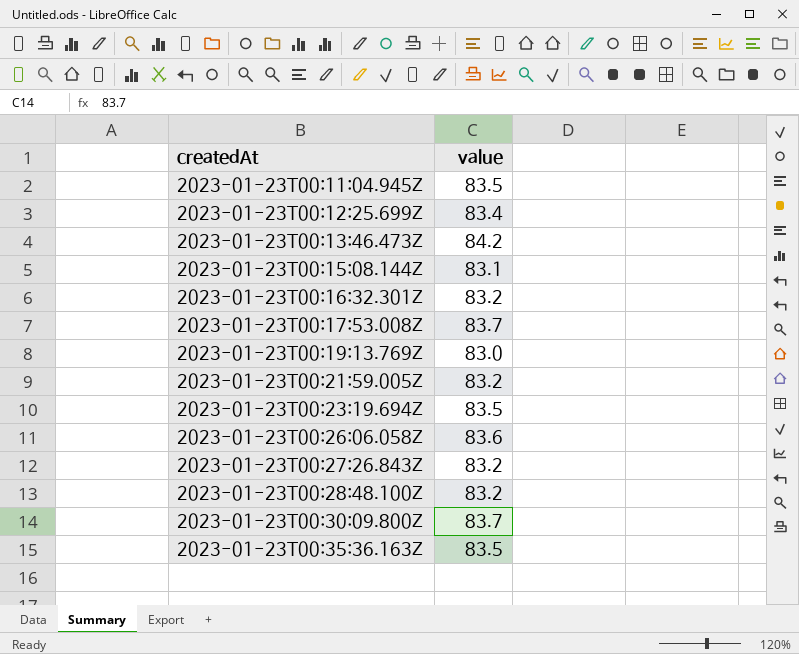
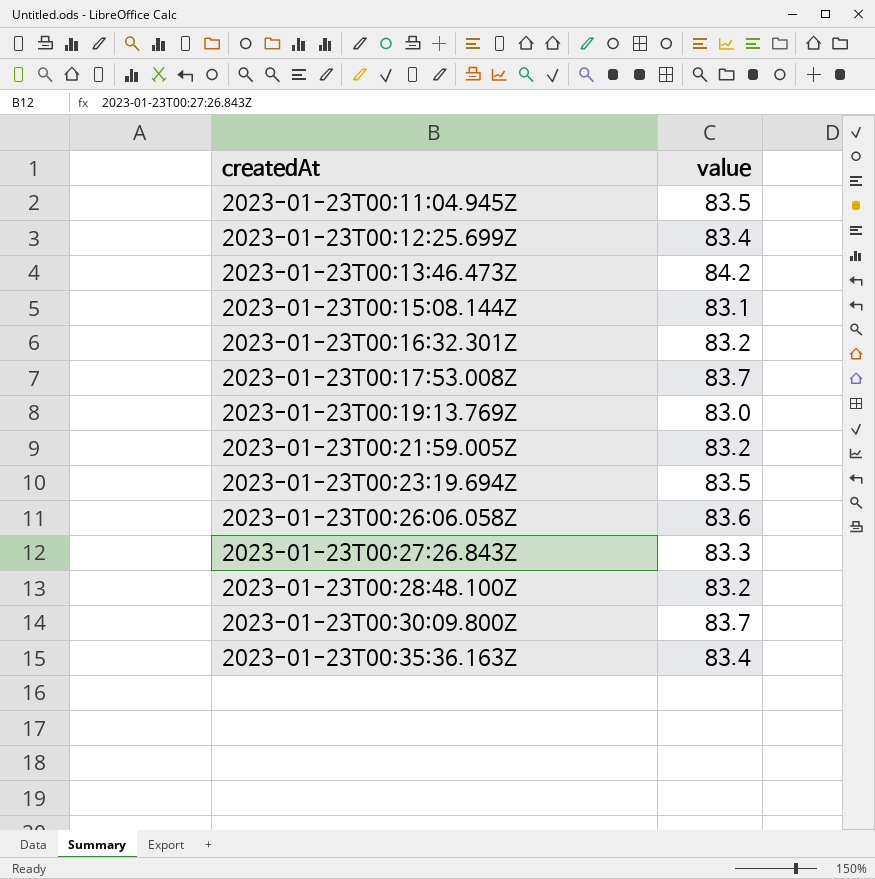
2023-01-23T00:27:26.843Z | value: 83.2 -> 83.3
2023-01-23T00:35:36.163Z | value: 83.5 -> 83.4

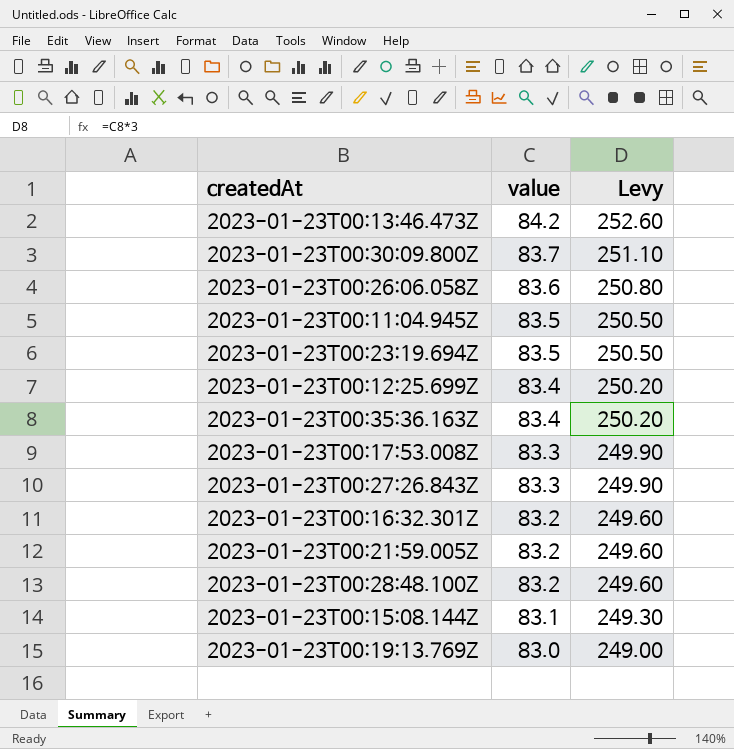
row order: createdAt ascending -> value descending
column Levy | formula: none -> [value] * 3
2023-01-23T00:17:53.008Z | value: 83.7 -> 83.3

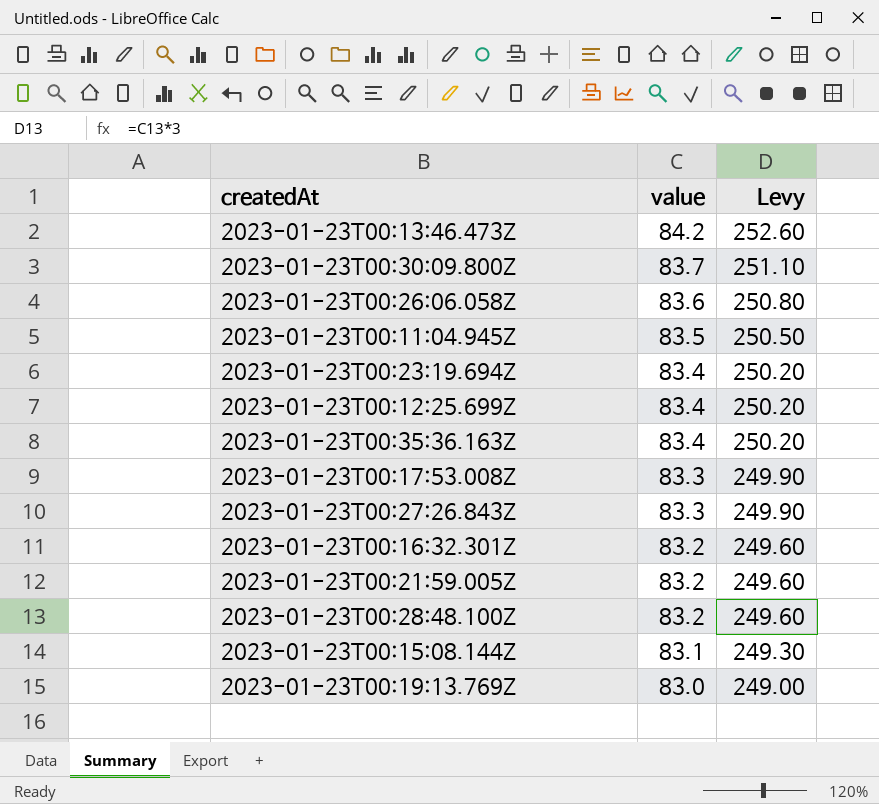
2023-01-23T00:23:19.694Z | value: 83.5 -> 83.4
2023-01-23T00:23:19.694Z | Levy: 250.50 -> 250.20

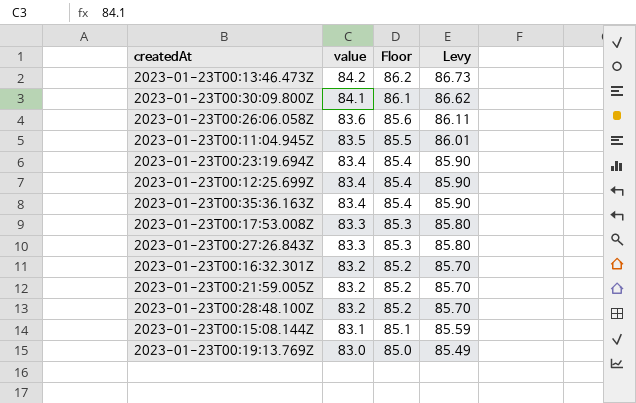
column Floor | formula: none -> [value] + 2
column Levy | formula: [value] * 3 -> [value] * 1.03
2023-01-23T00:30:09.800Z | value: 83.7 -> 84.1

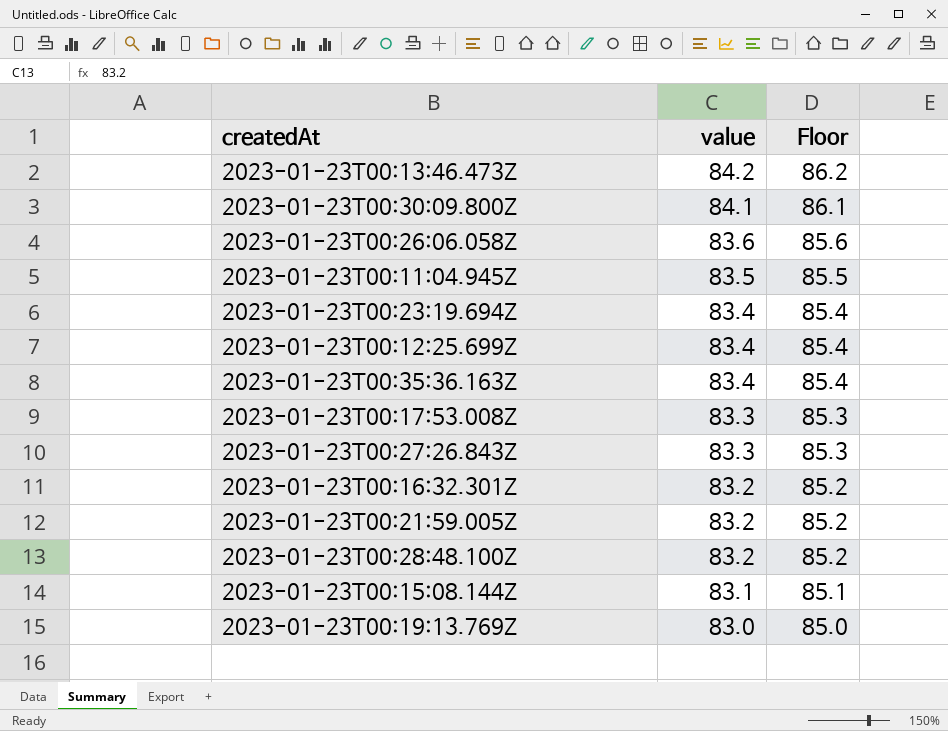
column Levy | formula: [value] * 1.03 -> none

